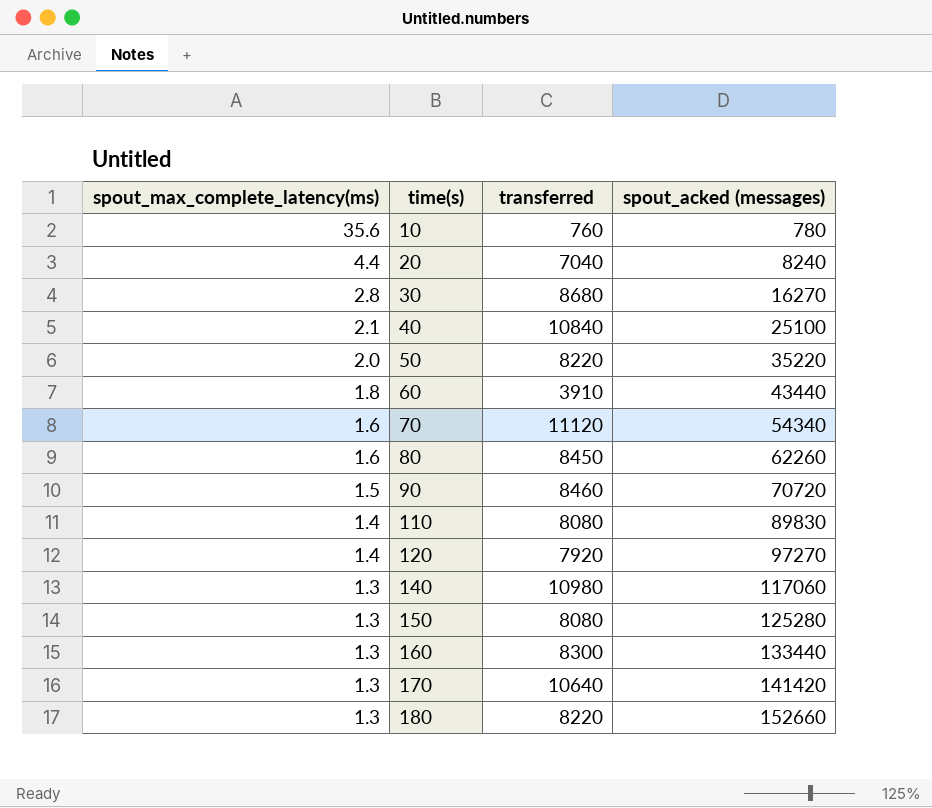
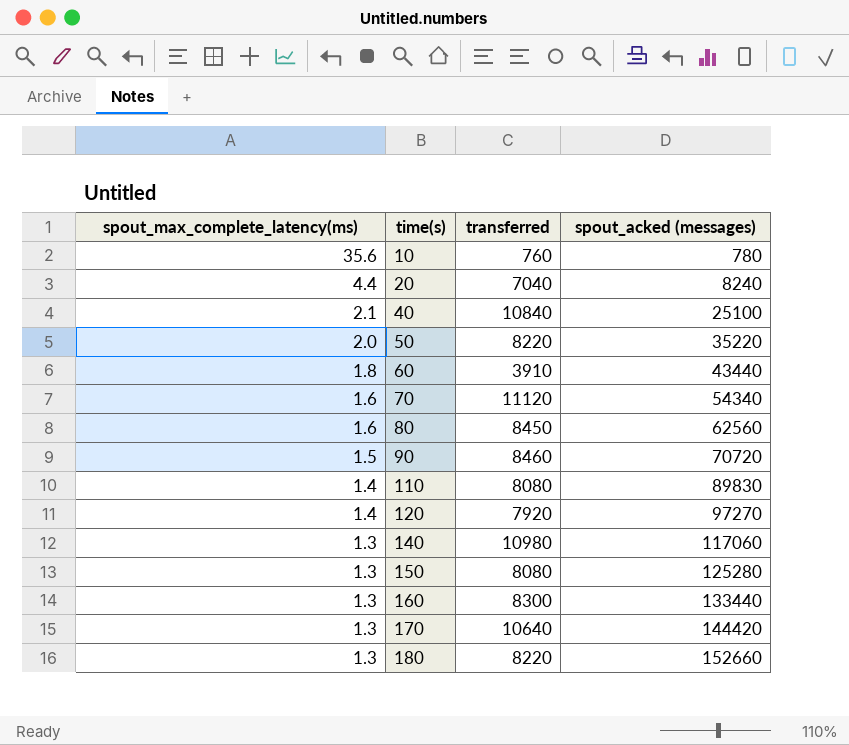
row 30: 2.8 | 8680 | 16270 -> none
80 | spout_acked (messages): 62260 -> 62560
170 | spout_acked (messages): 141420 -> 144420

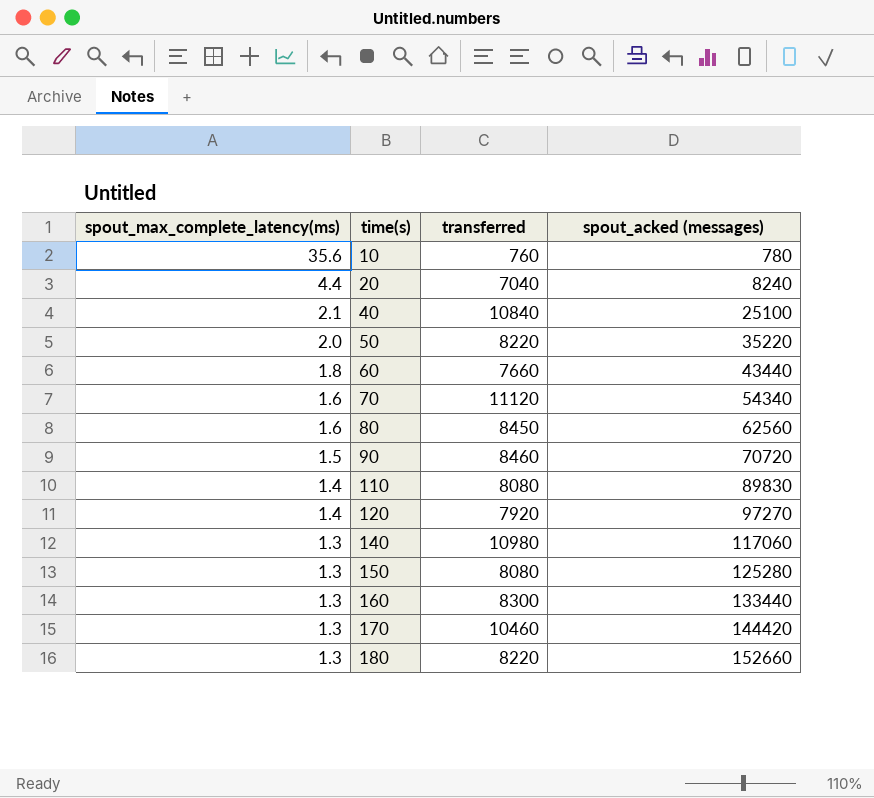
60 | transferred: 3910 -> 7660
170 | transferred: 10640 -> 10460

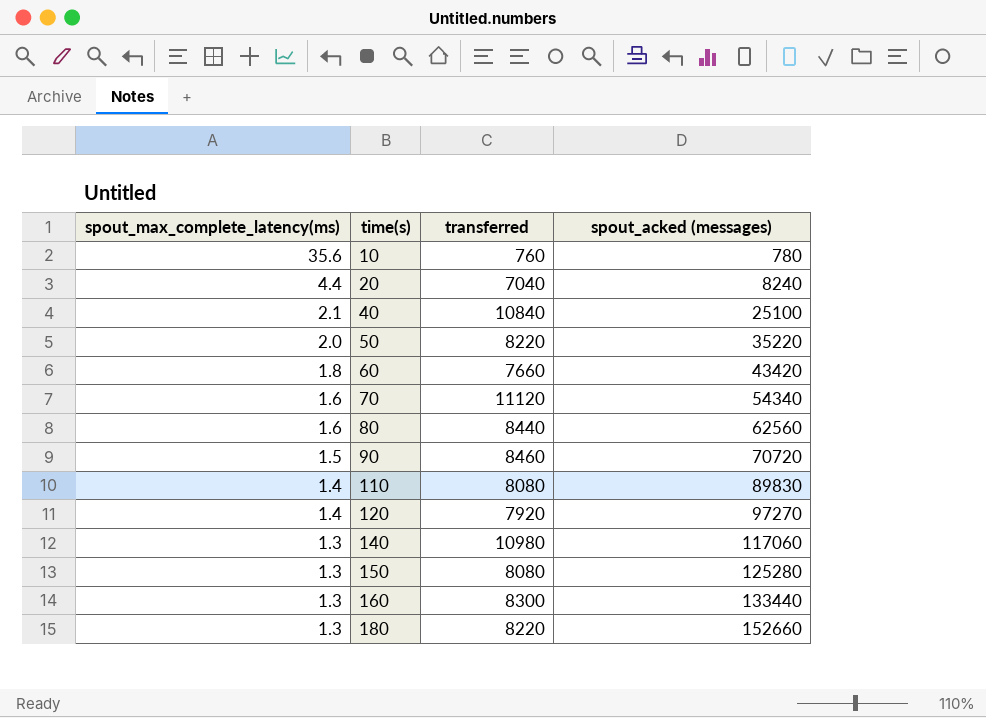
row 170: 1.3 | 10460 | 144420 -> none
60 | spout_acked (messages): 43440 -> 43420
80 | transferred: 8450 -> 8440

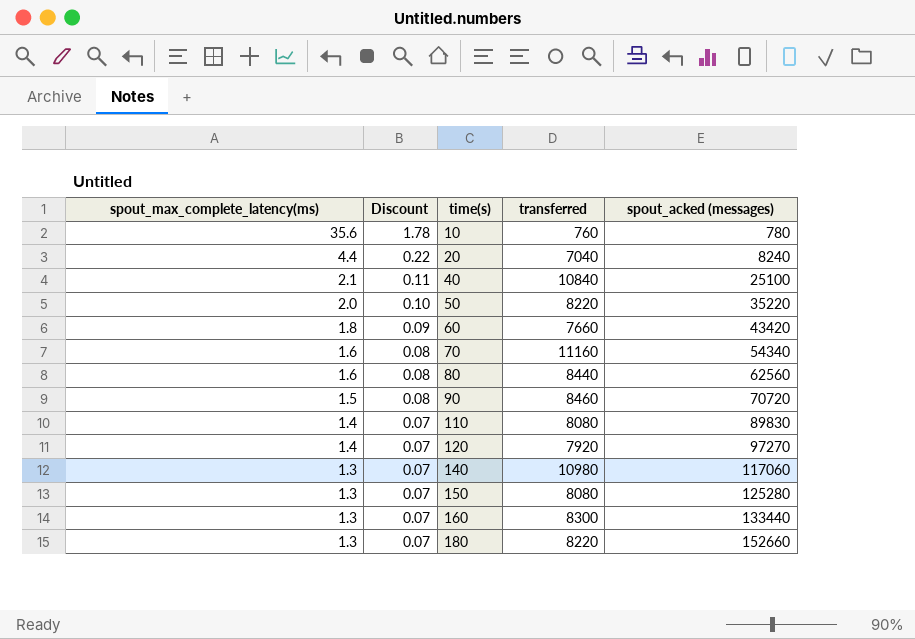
column Discount | formula: none -> [spout_max_complete_latency(ms)] * 0.05
70 | transferred: 11120 -> 11160

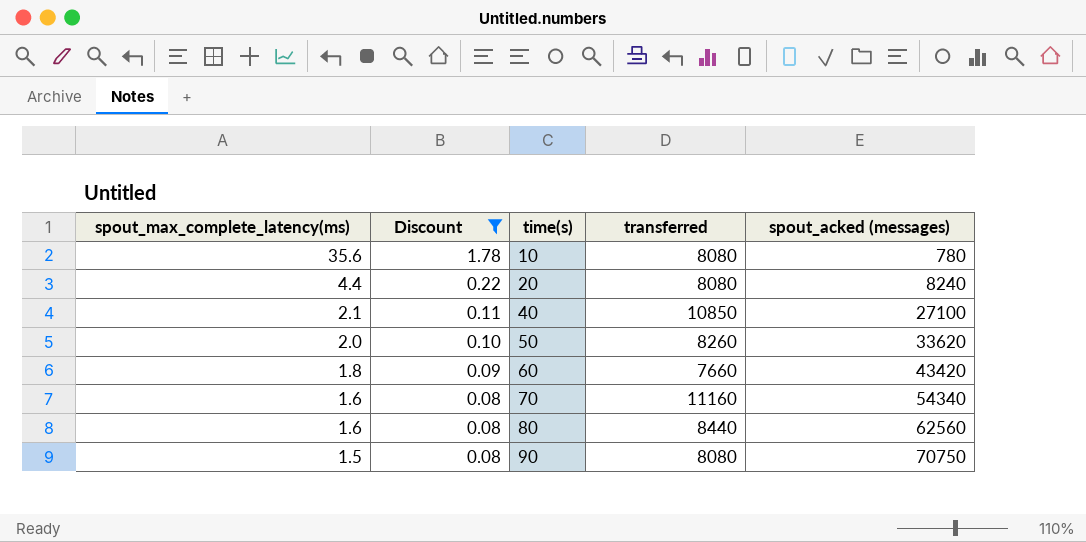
filter: none -> Discount != 0.07
10 | transferred: 760 -> 8080
20 | transferred: 7040 -> 8080
40 | transferred: 10840 -> 10850
40 | spout_acked (messages): 25100 -> 27100
50 | transferred: 8220 -> 8260
50 | spout_acked (messages): 35220 -> 33620
90 | transferred: 8460 -> 8080
90 | spout_acked (messages): 70720 -> 70750

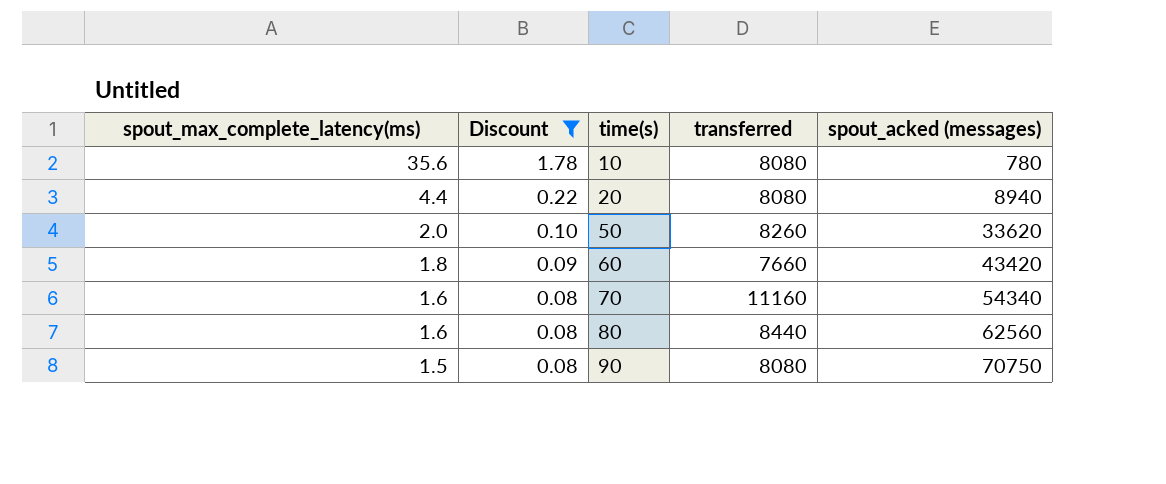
row 40: 2.1 | 0.11 | 10850 | 27100 -> none
20 | spout_acked (messages): 8240 -> 8940

